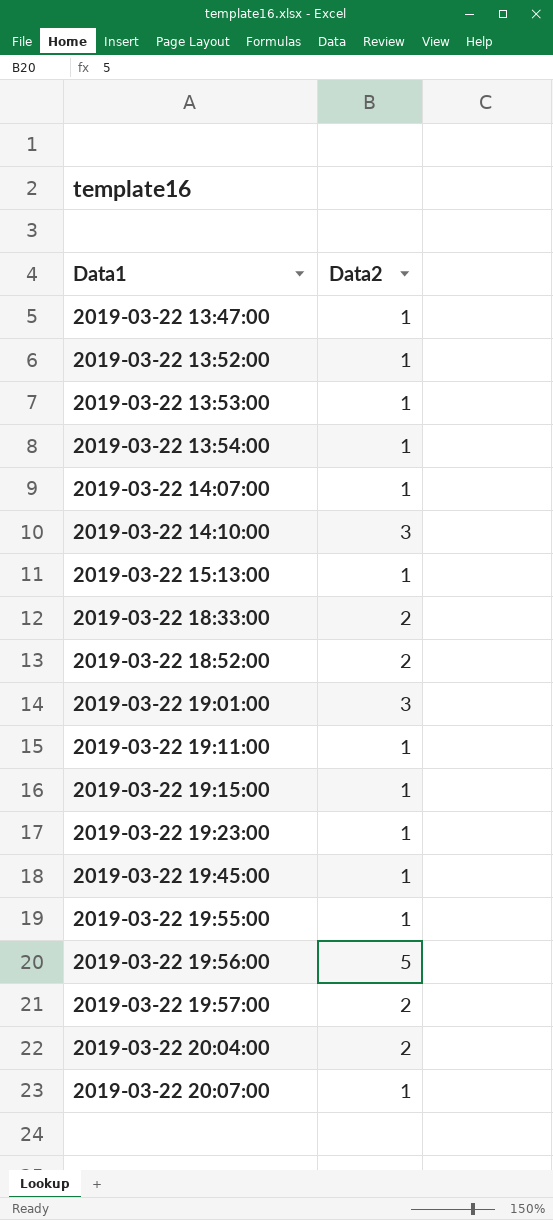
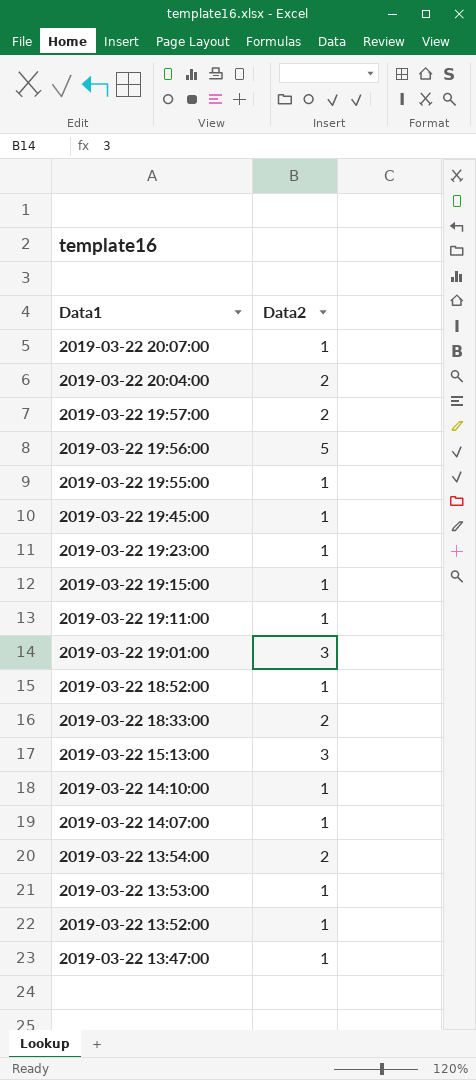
row order: Data1 ascending -> Data1 descending
2019-03-22 18:52:00 | Data2: 2 -> 1
2019-03-22 15:13:00 | Data2: 1 -> 3
2019-03-22 14:10:00 | Data2: 3 -> 1
2019-03-22 13:54:00 | Data2: 1 -> 2

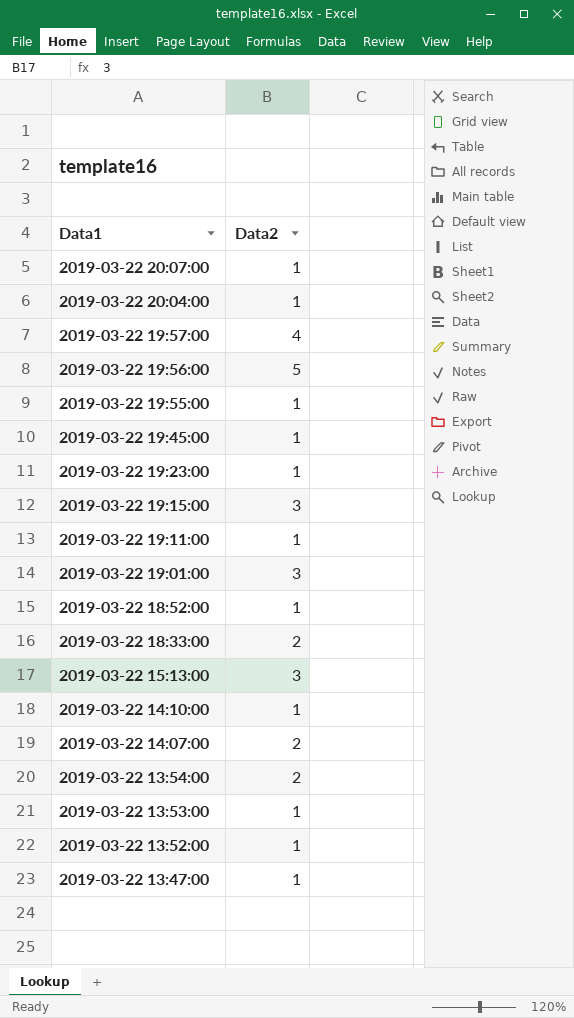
2019-03-22 20:04:00 | Data2: 2 -> 1
2019-03-22 19:57:00 | Data2: 2 -> 4
2019-03-22 19:15:00 | Data2: 1 -> 3
2019-03-22 14:07:00 | Data2: 1 -> 2

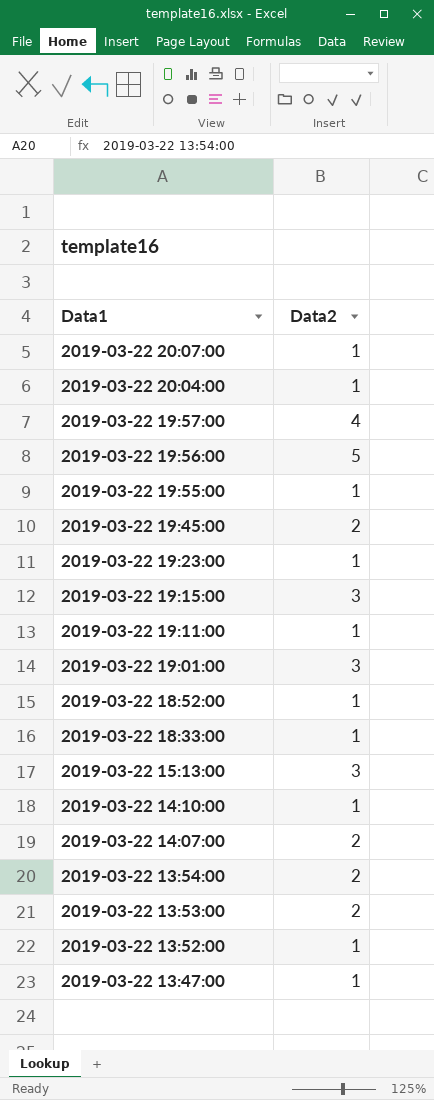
2019-03-22 19:45:00 | Data2: 1 -> 2
2019-03-22 18:33:00 | Data2: 2 -> 1
2019-03-22 13:53:00 | Data2: 1 -> 2

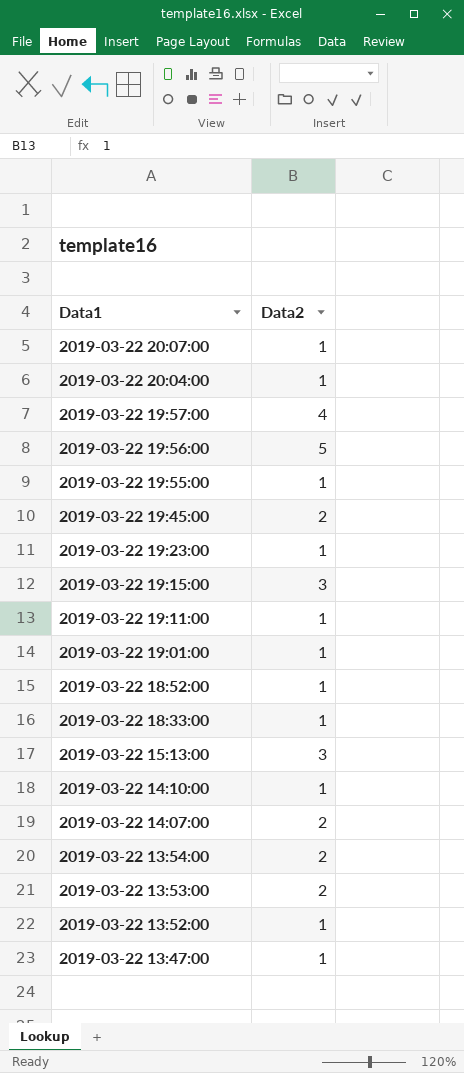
2019-03-22 19:01:00 | Data2: 3 -> 1

